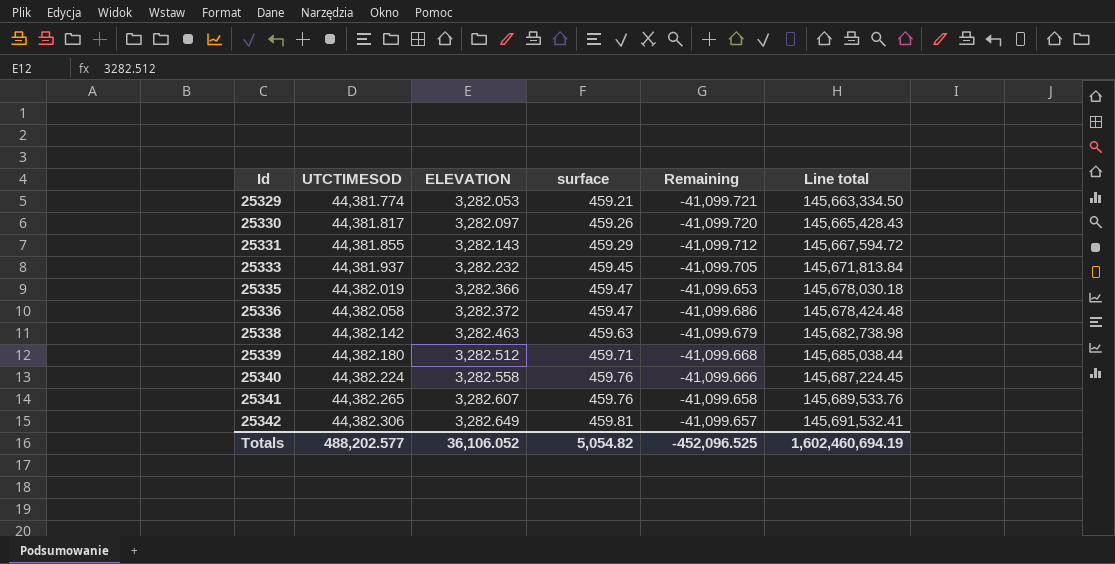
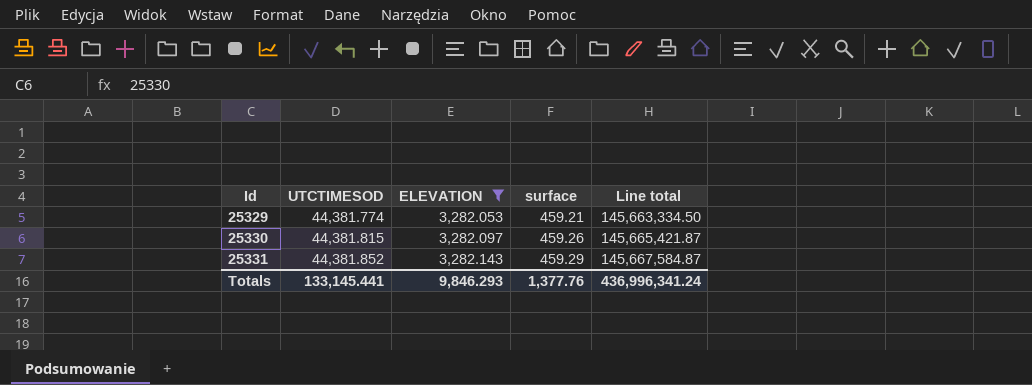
filter: none -> ELEVATION <= 3,282.143
column Remaining | formula: [ELEVATION] - [UTCTIMESOD] -> none
25330 | UTCTIMESOD: 44,381.817 -> 44,381.815
25330 | Line total: 145,665,428.43 -> 145,665,421.87
25331 | UTCTIMESOD: 44,381.855 -> 44,381.852
25331 | Line total: 145,667,594.72 -> 145,667,584.87
Totals | UTCTIMESOD: 488,202.577 -> 133,145.441
Totals | ELEVATION: 36,106.052 -> 9,846.293
Totals | surface: 5,054.82 -> 1,377.76
Totals | Line total: 1,602,460,694.19 -> 436,996,341.24

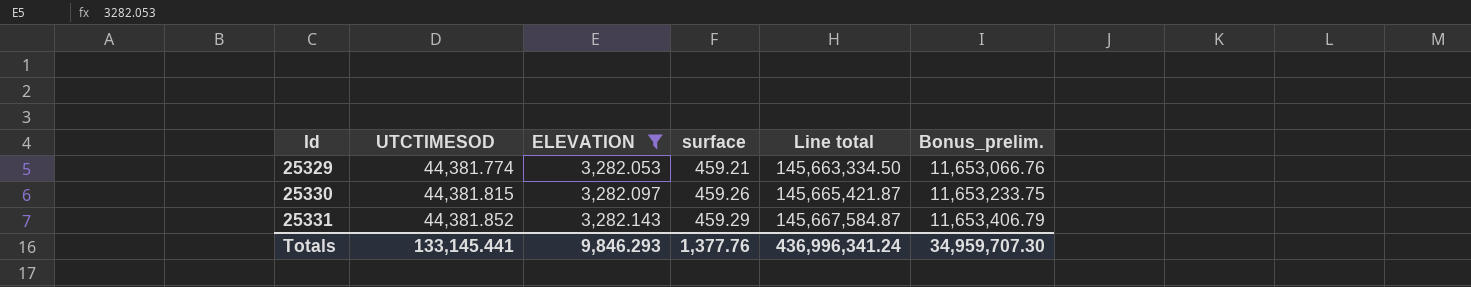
column Bonus_prelim. | formula: none -> [Line total] * 0.08

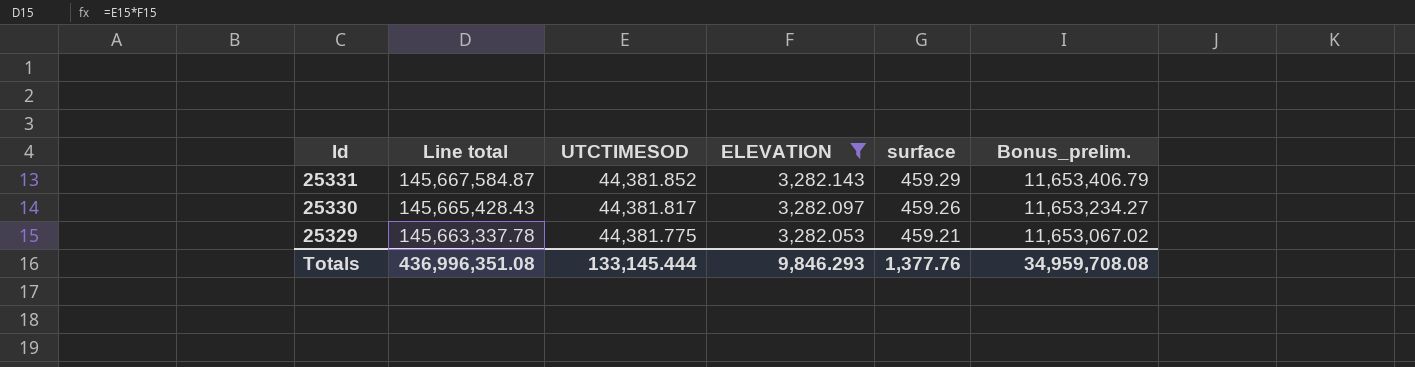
row order: Id ascending -> Id descending
column Line total | position: 5 -> 2
25330 | Line total: 145,665,421.87 -> 145,665,428.43
25330 | UTCTIMESOD: 44,381.815 -> 44,381.817
25330 | Bonus_prelim.: 11,653,233.75 -> 11,653,234.27
25329 | Line total: 145,663,334.50 -> 145,663,337.78
25329 | UTCTIMESOD: 44,381.774 -> 44,381.775
25329 | Bonus_prelim.: 11,653,066.76 -> 11,653,067.02
Totals | Line total: 436,996,341.24 -> 436,996,351.08
Totals | UTCTIMESOD: 133,145.441 -> 133,145.444
Totals | Bonus_prelim.: 34,959,707.30 -> 34,959,708.08

